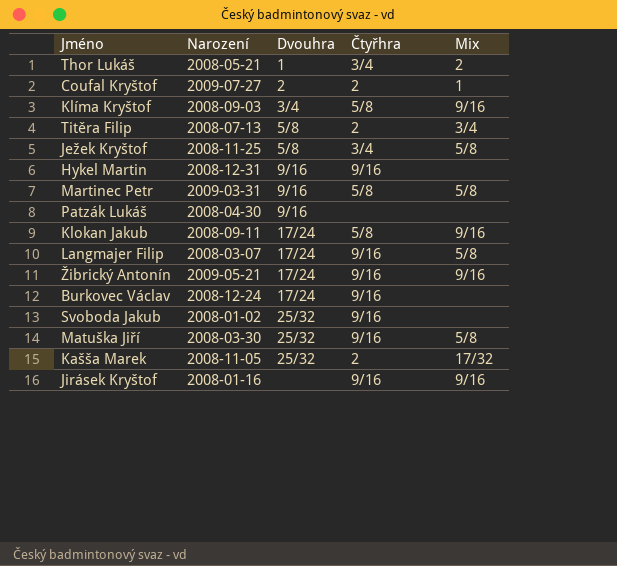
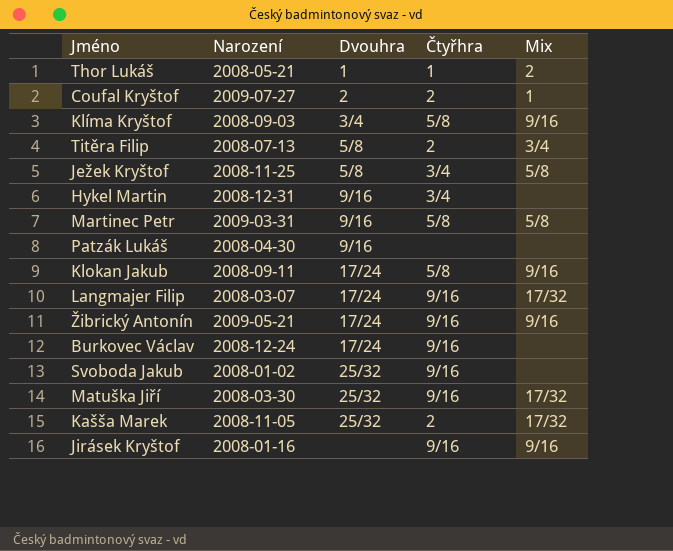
Thor Lukáš | Čtyřhra: 3/4 -> 1
Hykel Martin | Čtyřhra: 9/16 -> 3/4
Langmajer Filip | Mix: 5/8 -> 17/32
Matuška Jiří | Mix: 5/8 -> 17/32

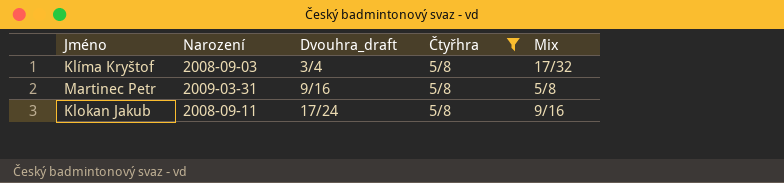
filter: none -> Čtyřhra = 5/8
column name: Dvouhra -> Dvouhra_draft
Klíma Kryštof | Mix: 9/16 -> 17/32

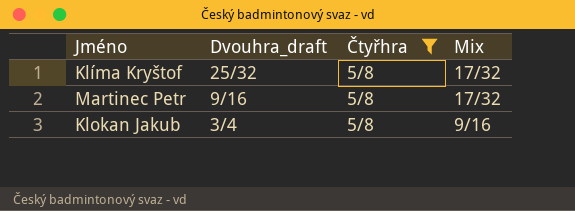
column Narození | position: 2 -> none
Klíma Kryštof | Dvouhra_draft: 3/4 -> 25/32
Martinec Petr | Mix: 5/8 -> 17/32
Klokan Jakub | Dvouhra_draft: 17/24 -> 3/4

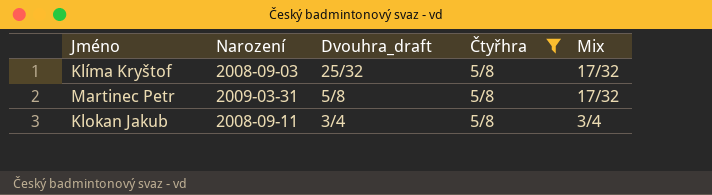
column Narození | position: none -> 2
Martinec Petr | Dvouhra_draft: 9/16 -> 5/8
Klokan Jakub | Mix: 9/16 -> 3/4

